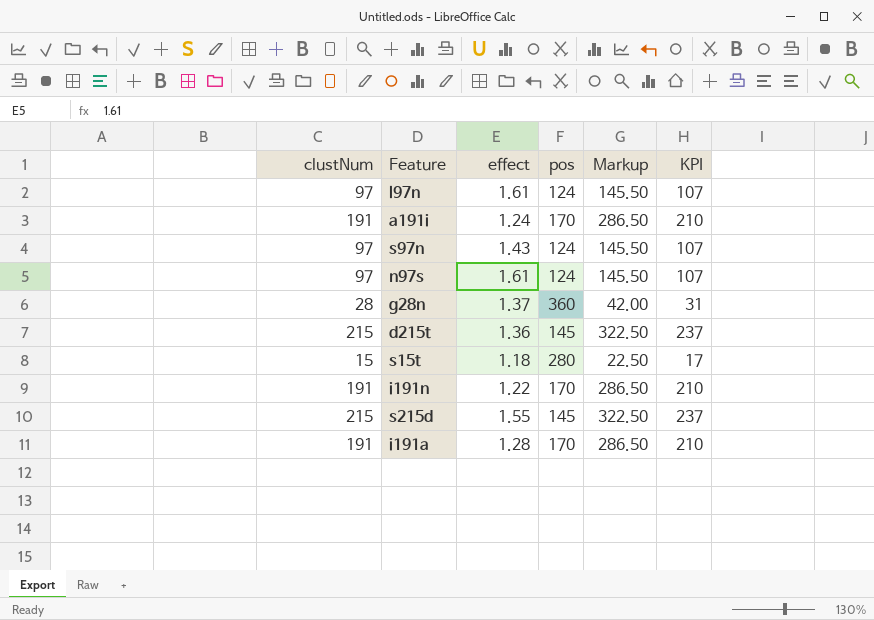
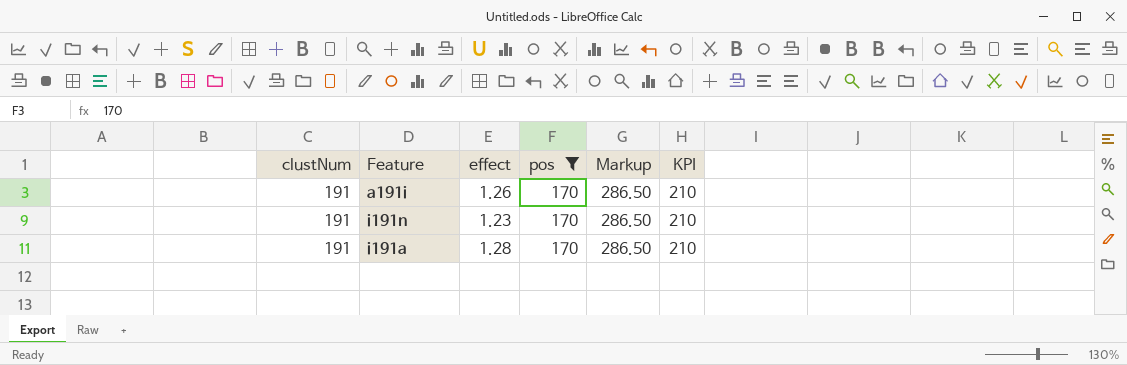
filter: none -> pos = 170
a191i | effect: 1.24 -> 1.26
i191n | effect: 1.22 -> 1.23

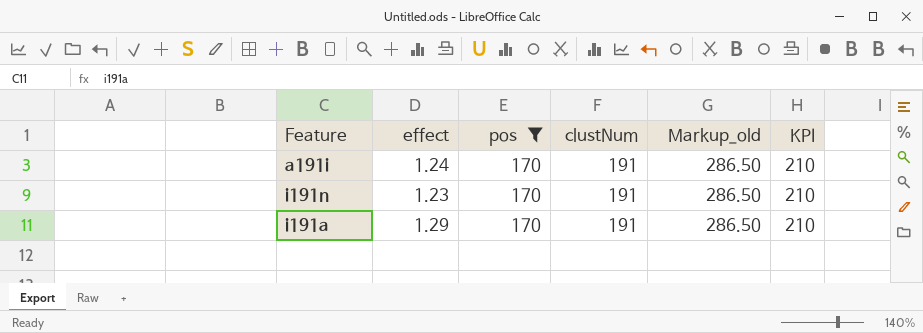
column clustNum | position: 1 -> 4
column name: Markup -> Markup_old
a191i | effect: 1.26 -> 1.24
i191a | effect: 1.28 -> 1.29

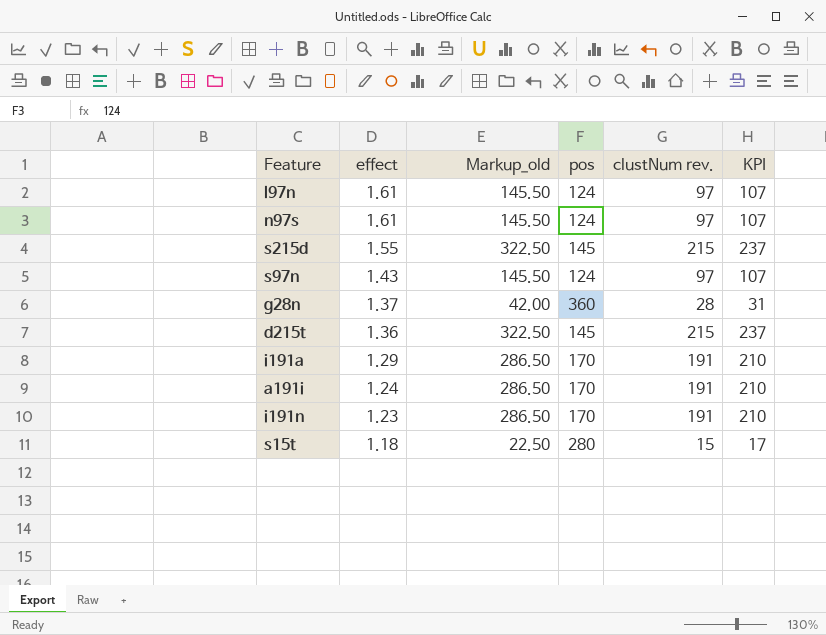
filter: pos = 170 -> none
row order: none -> effect descending
column Markup_old | position: 5 -> 3
column name: clustNum -> clustNum rev.

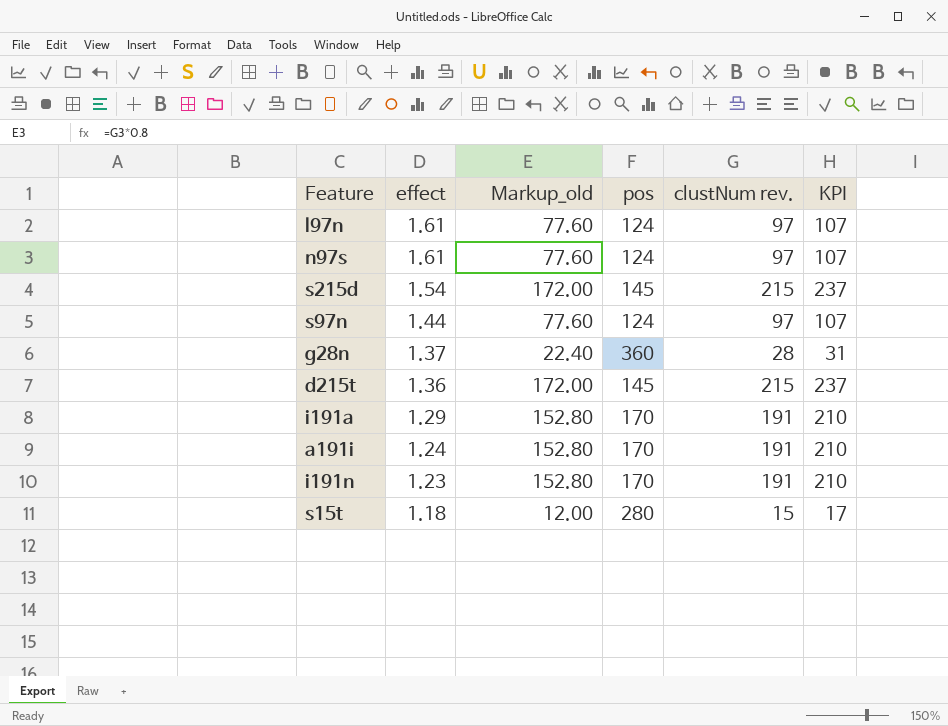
column Markup_old | formula: [clustNum rev.] * 1.5 -> [clustNum rev.] * 0.8
s215d | effect: 1.55 -> 1.54
s97n | effect: 1.43 -> 1.44

